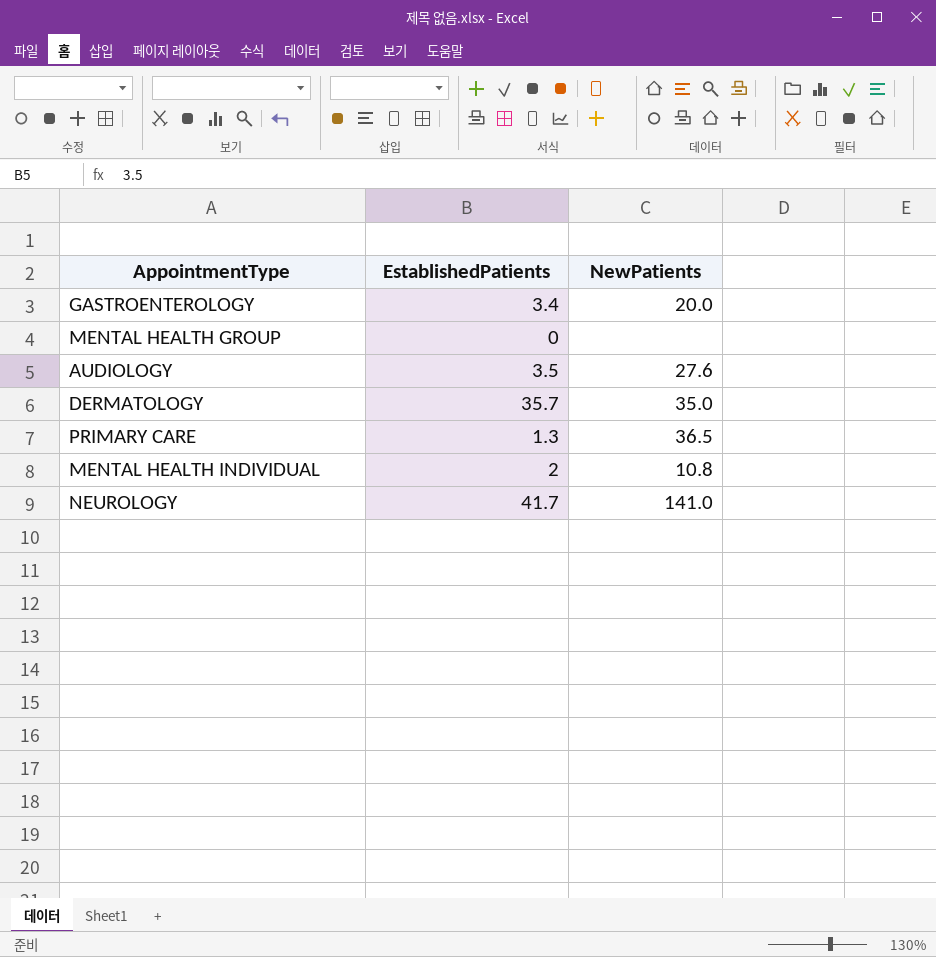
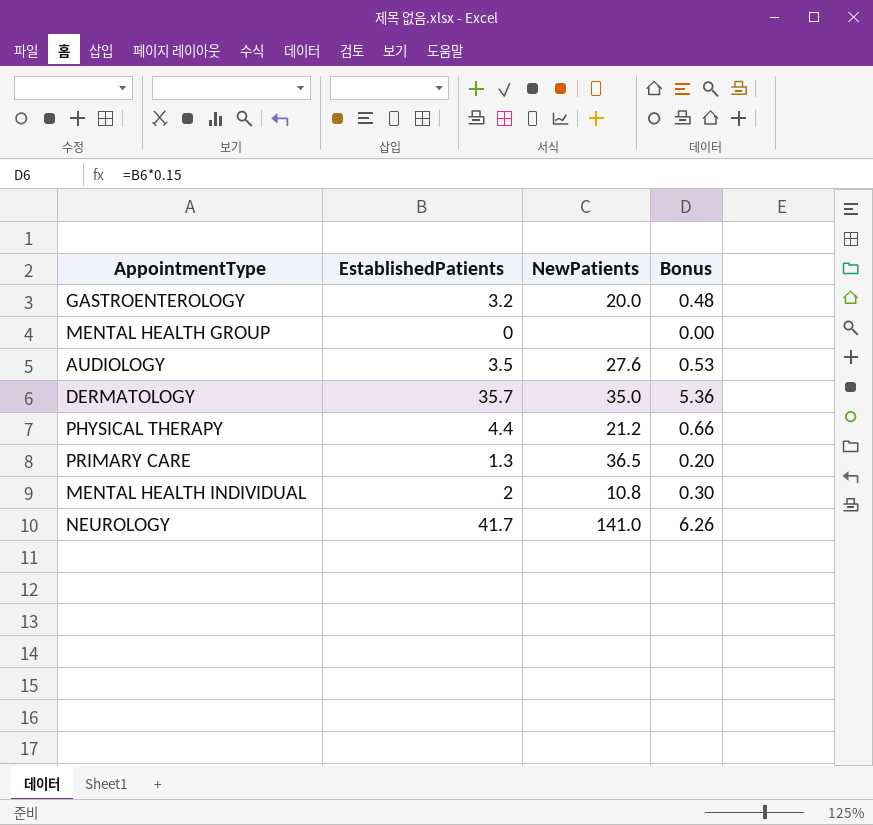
column Bonus | formula: none -> [EstablishedPatients] * 0.15
GASTROENTEROLOGY | EstablishedPatients: 3.4 -> 3.2
row PHYSICAL THERAPY: none -> 4.4 | 21.2 | 0.66

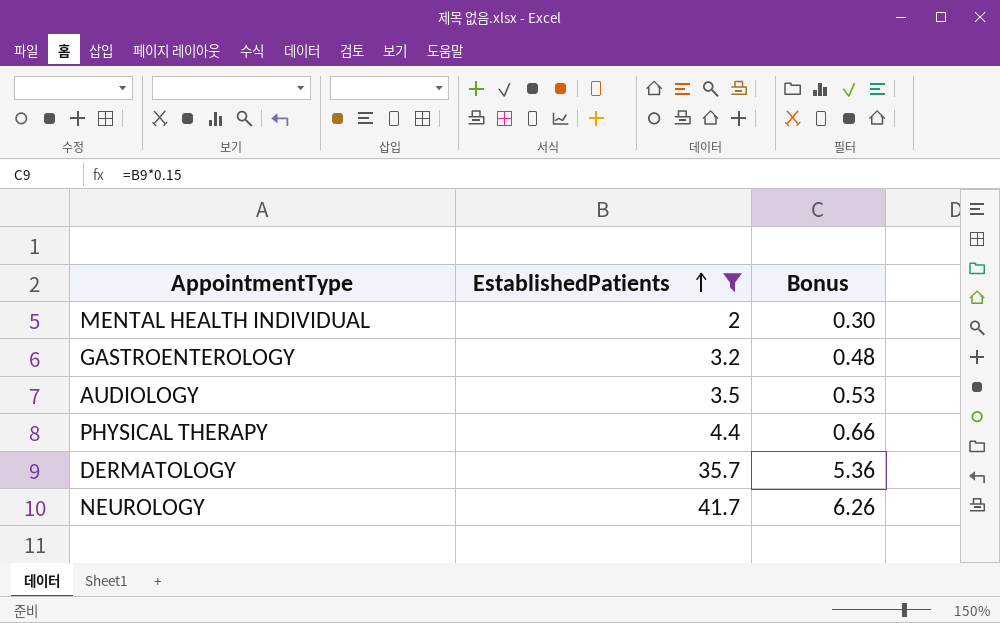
filter: none -> EstablishedPatients >= 2
row order: none -> EstablishedPatients ascending
column NewPatients | position: 3 -> none

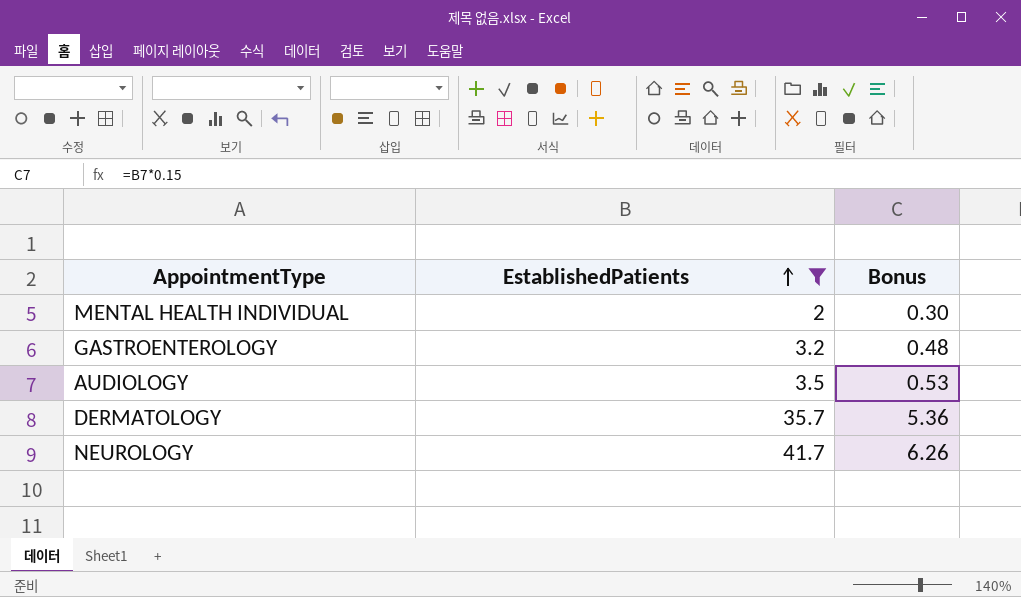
row PHYSICAL THERAPY: 4.4 | 0.66 -> none

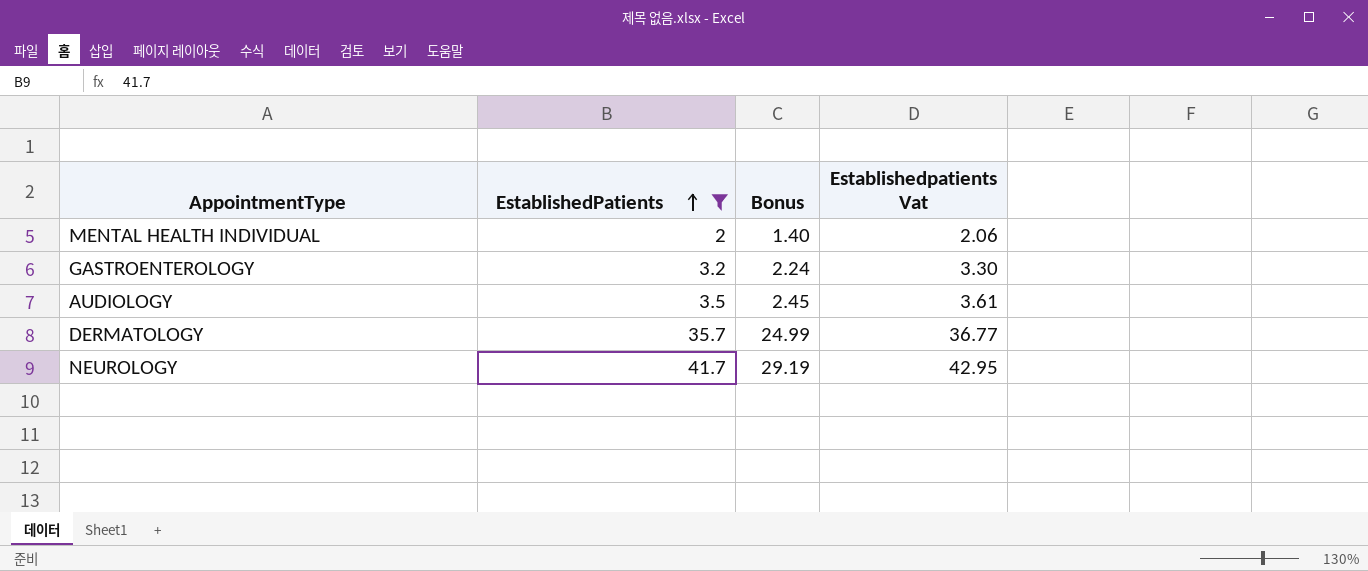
column Bonus | formula: [EstablishedPatients] * 0.15 -> [EstablishedPatients] * 0.7
column Establishedpatients Vat | formula: none -> [EstablishedPatients] * 1.03

